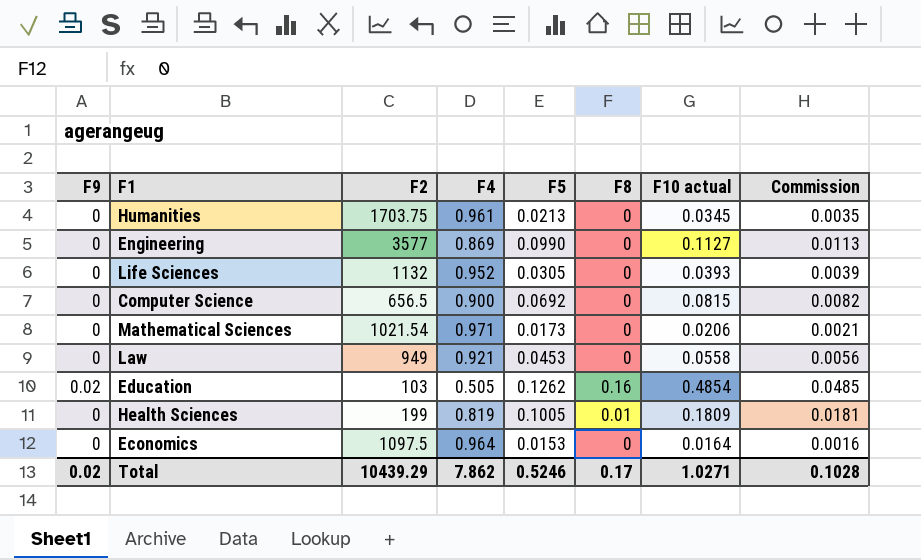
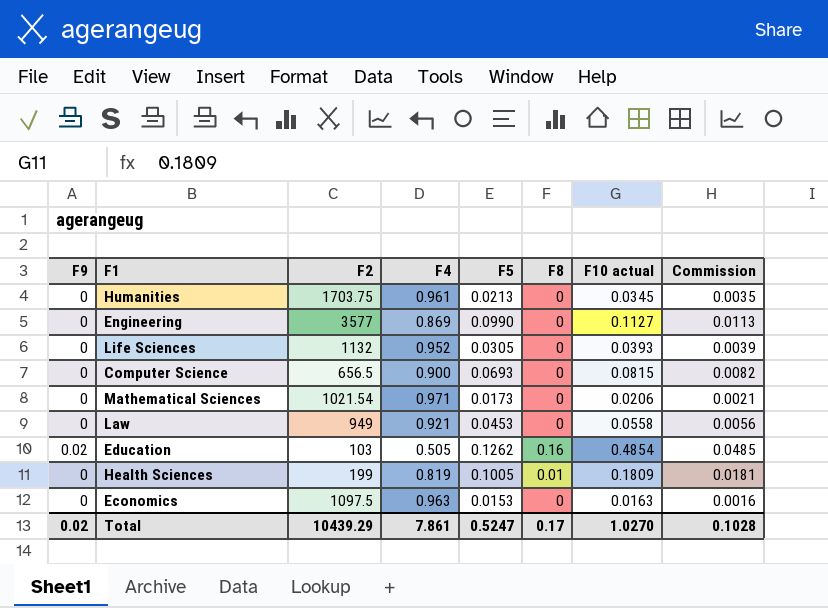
Computer Science | F5: 0.0692 -> 0.0693
Economics | F4: 0.964 -> 0.963
Economics | F10 actual: 0.0164 -> 0.0163
Total | F4: 7.862 -> 7.861
Total | F5: 0.5246 -> 0.5247
Total | F10 actual: 1.0271 -> 1.0270

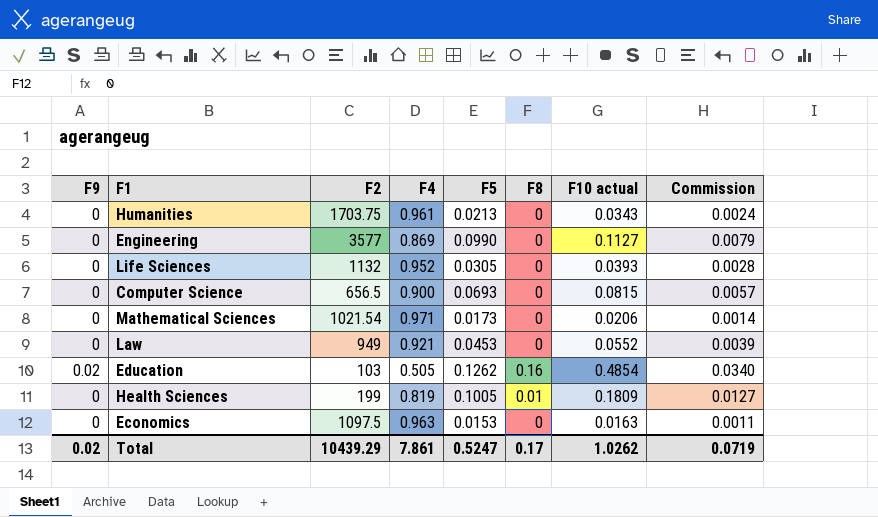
column Commission | formula: [F10 actual] * 0.1 -> [F10 actual] * 0.07
Humanities | F10 actual: 0.0345 -> 0.0343
Law | F10 actual: 0.0558 -> 0.0552
Total | F10 actual: 1.0270 -> 1.0262
Total | Commission: 0.1028 -> 0.0719

